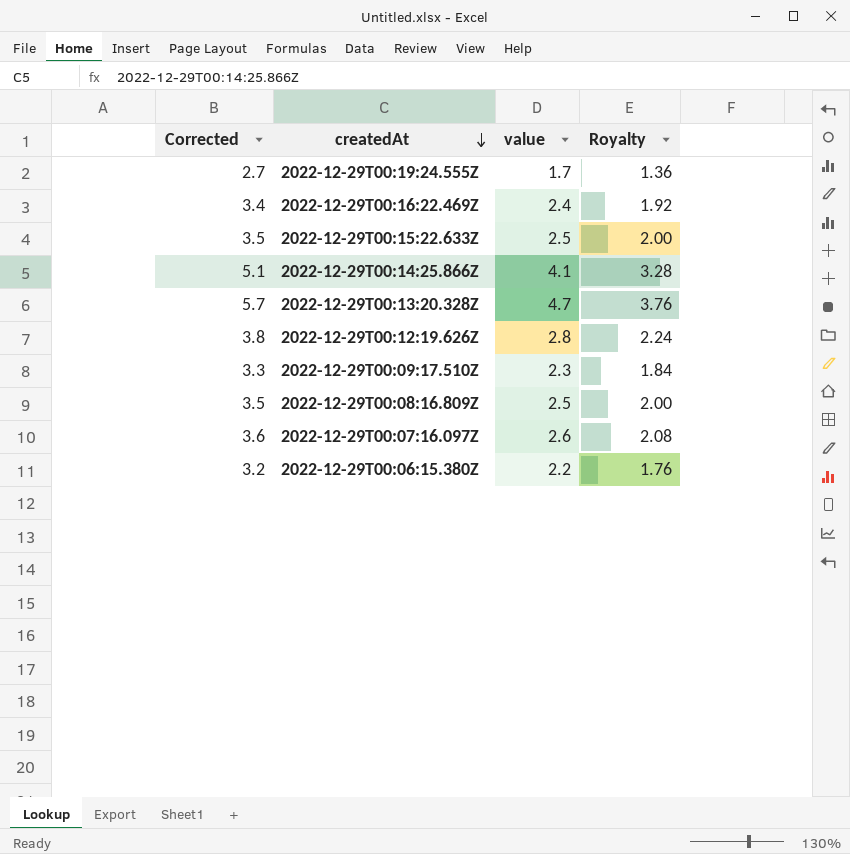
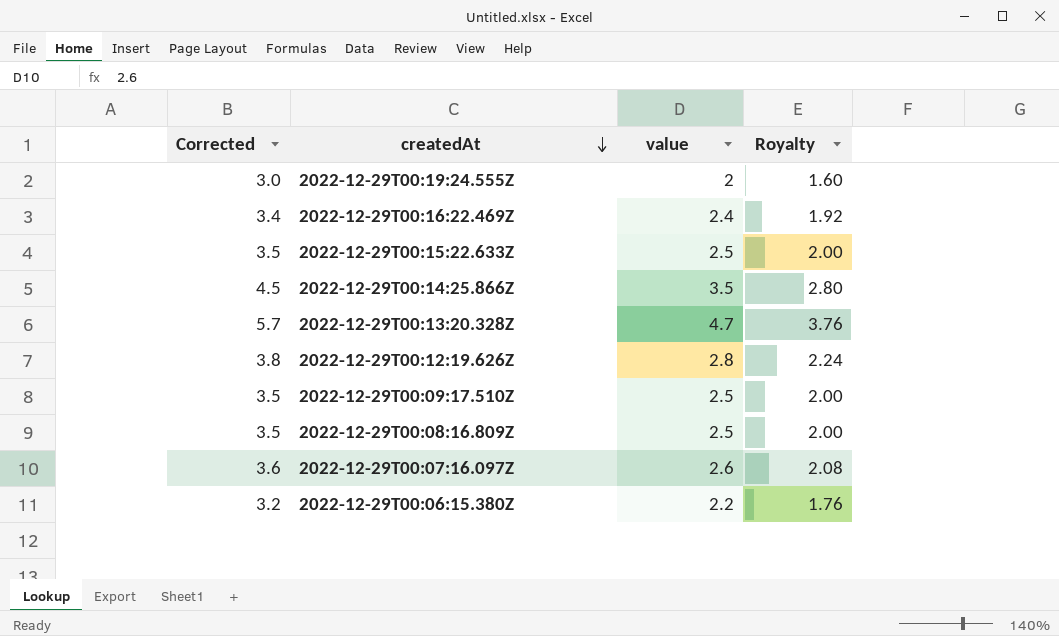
2022-12-29T00:19:24.555Z | Corrected: 2.7 -> 3.0
2022-12-29T00:19:24.555Z | value: 1.7 -> 2
2022-12-29T00:19:24.555Z | Royalty: 1.36 -> 1.60
2022-12-29T00:14:25.866Z | Corrected: 5.1 -> 4.5
2022-12-29T00:14:25.866Z | value: 4.1 -> 3.5
2022-12-29T00:14:25.866Z | Royalty: 3.28 -> 2.80
2022-12-29T00:09:17.510Z | Corrected: 3.3 -> 3.5
2022-12-29T00:09:17.510Z | value: 2.3 -> 2.5
2022-12-29T00:09:17.510Z | Royalty: 1.84 -> 2.00

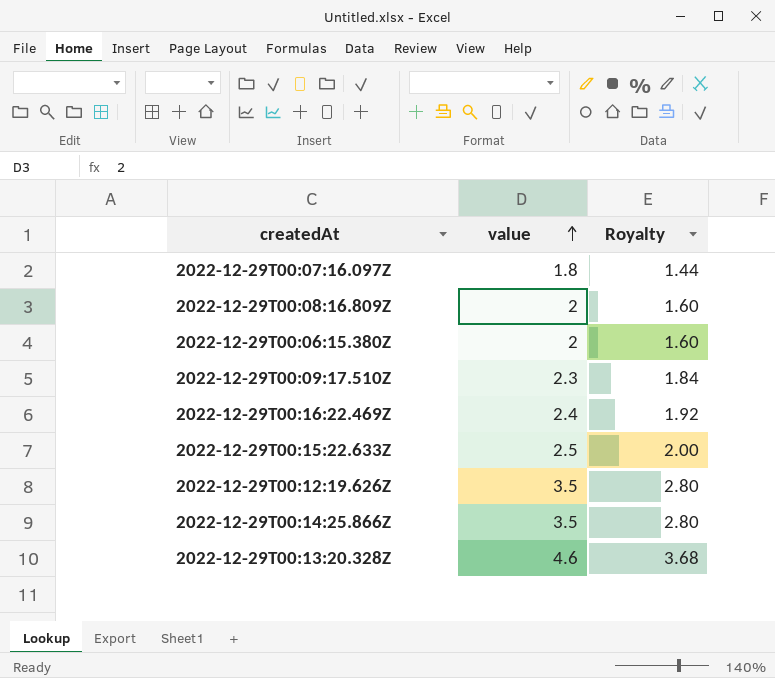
row order: createdAt descending -> value ascending
column Corrected | formula: [value] + 1 -> none
row 2022-12-29T00:19:24.555Z: 3.0 | 2 | 1.60 -> none
2022-12-29T00:07:16.097Z | value: 2.6 -> 1.8
2022-12-29T00:07:16.097Z | Royalty: 2.08 -> 1.44
2022-12-29T00:08:16.809Z | value: 2.5 -> 2
2022-12-29T00:08:16.809Z | Royalty: 2.00 -> 1.60
2022-12-29T00:06:15.380Z | value: 2.2 -> 2
2022-12-29T00:06:15.380Z | Royalty: 1.76 -> 1.60
2022-12-29T00:09:17.510Z | value: 2.5 -> 2.3
2022-12-29T00:09:17.510Z | Royalty: 2.00 -> 1.84
2022-12-29T00:12:19.626Z | value: 2.8 -> 3.5
2022-12-29T00:12:19.626Z | Royalty: 2.24 -> 2.80
2022-12-29T00:13:20.328Z | value: 4.7 -> 4.6
2022-12-29T00:13:20.328Z | Royalty: 3.76 -> 3.68

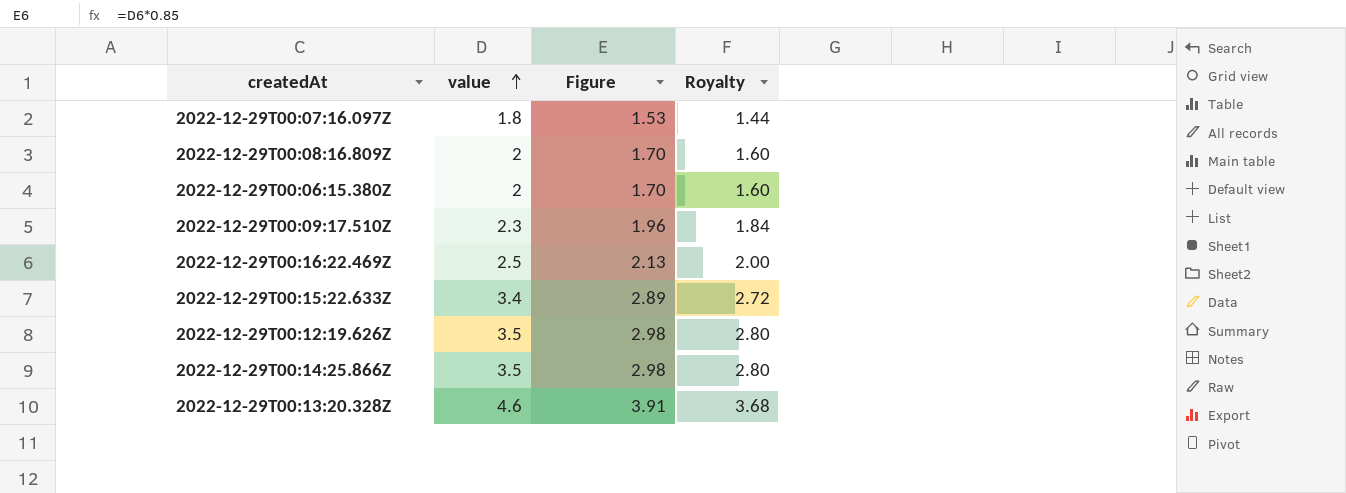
column Figure | formula: none -> [value] * 0.85
2022-12-29T00:16:22.469Z | value: 2.4 -> 2.5
2022-12-29T00:16:22.469Z | Royalty: 1.92 -> 2.00
2022-12-29T00:15:22.633Z | value: 2.5 -> 3.4
2022-12-29T00:15:22.633Z | Royalty: 2.00 -> 2.72

